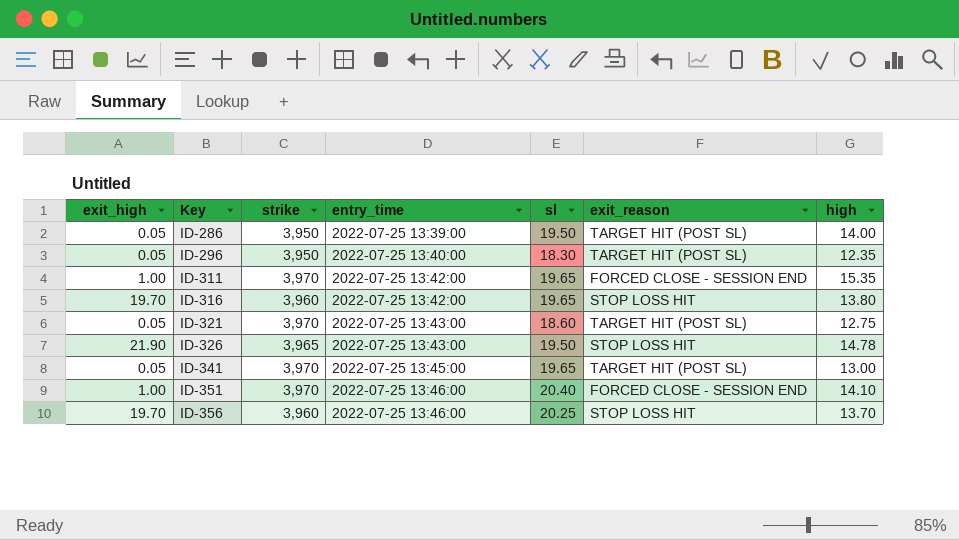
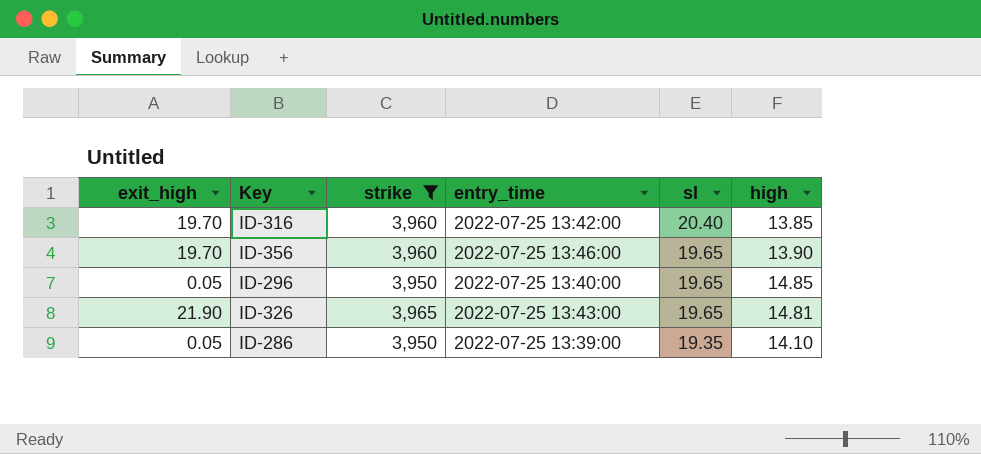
filter: none -> strike != 3,970
row order: Key ascending -> sl descending
column exit_reason | position: 6 -> none
ID-316 | sl: 19.65 -> 20.40
ID-316 | high: 13.80 -> 13.85
ID-356 | sl: 20.25 -> 19.65
ID-356 | high: 13.70 -> 13.90
ID-296 | sl: 18.30 -> 19.65
ID-296 | high: 12.35 -> 14.85
ID-326 | sl: 19.50 -> 19.65
ID-326 | high: 14.78 -> 14.81
ID-286 | sl: 19.50 -> 19.35
ID-286 | high: 14.00 -> 14.10

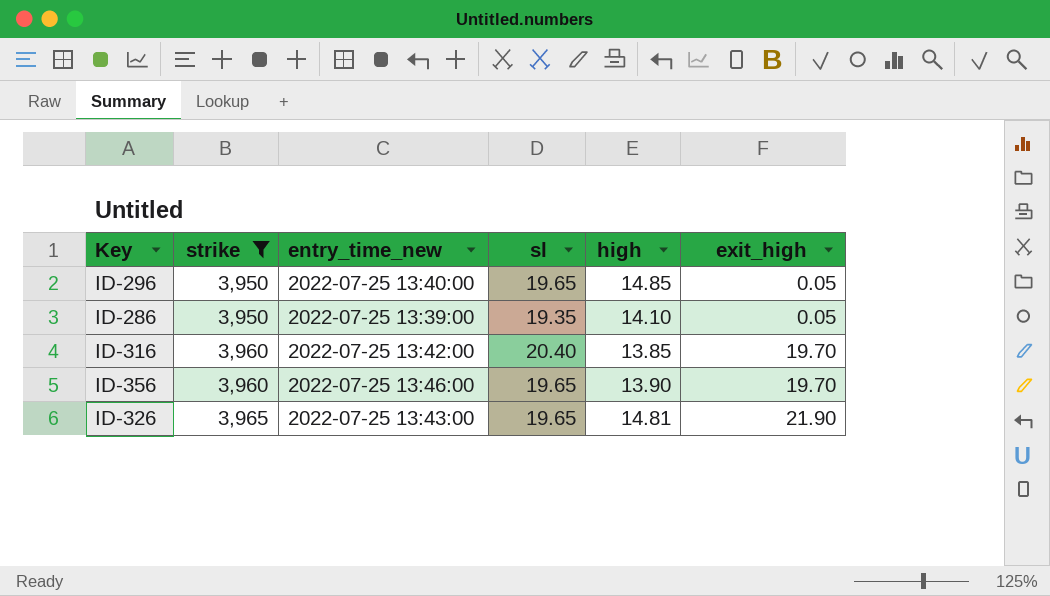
row order: sl descending -> strike ascending
column name: entry_time -> entry_time_new
column exit_high | position: 1 -> 6

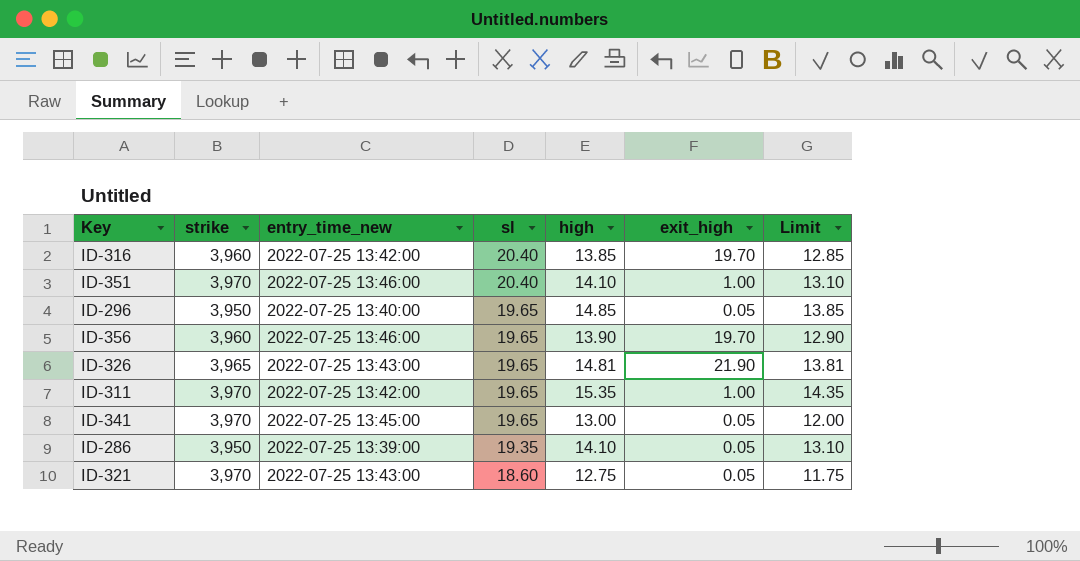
filter: strike != 3,970 -> none
row order: strike ascending -> sl descending
column Limit | formula: none -> [high] - 1

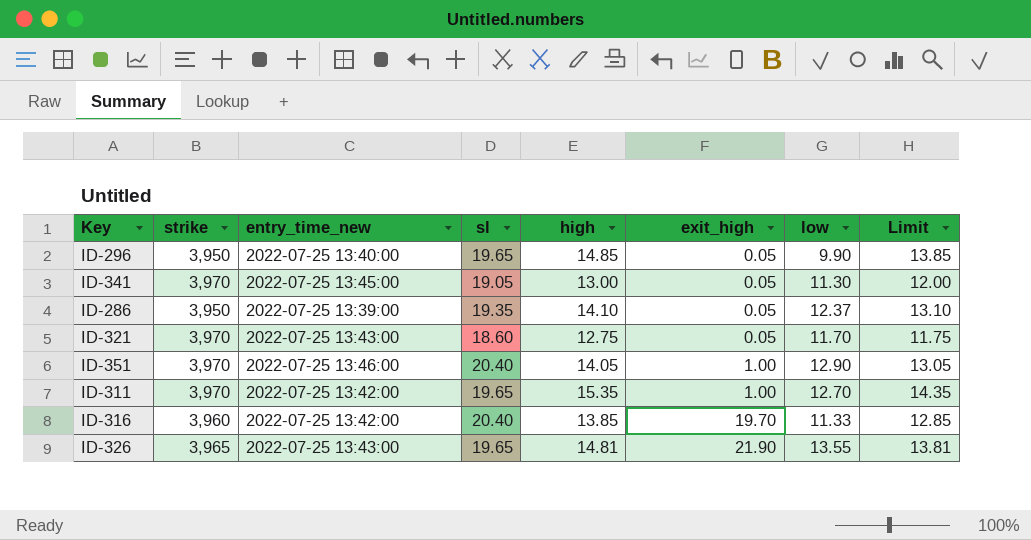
row order: sl descending -> exit_high ascending
column low | position: none -> 7
row ID-356: 3,960 | 2022-07-25 13:46:00 | 19.65 | 13.90 | 19.70 | 12.90 -> none
ID-341 | sl: 19.65 -> 19.05
ID-351 | high: 14.10 -> 14.05
ID-351 | Limit: 13.10 -> 13.05

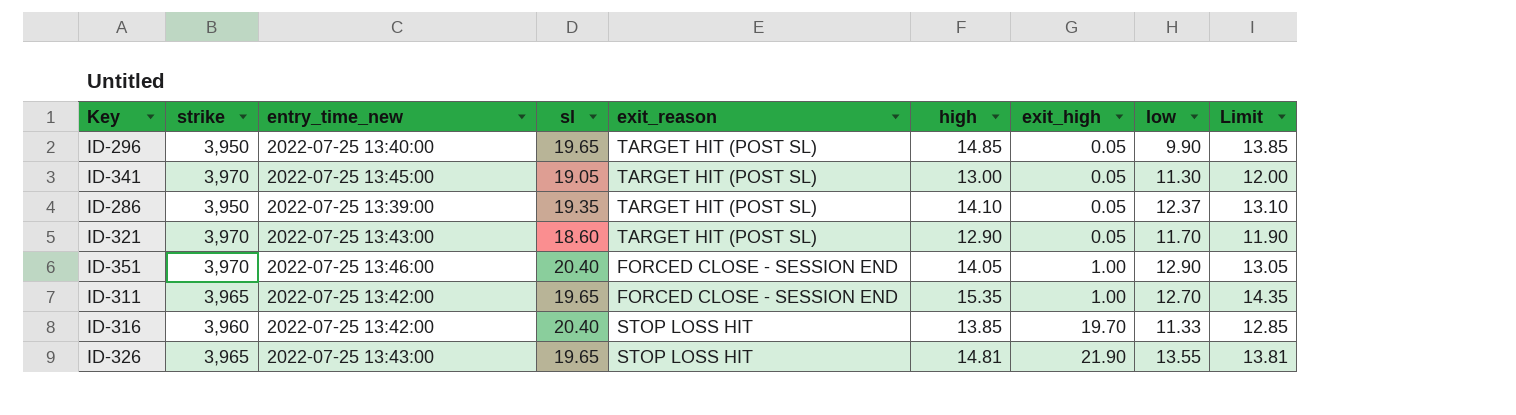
column exit_reason | position: none -> 5
ID-321 | high: 12.75 -> 12.90
ID-321 | Limit: 11.75 -> 11.90
ID-311 | strike: 3,970 -> 3,965

